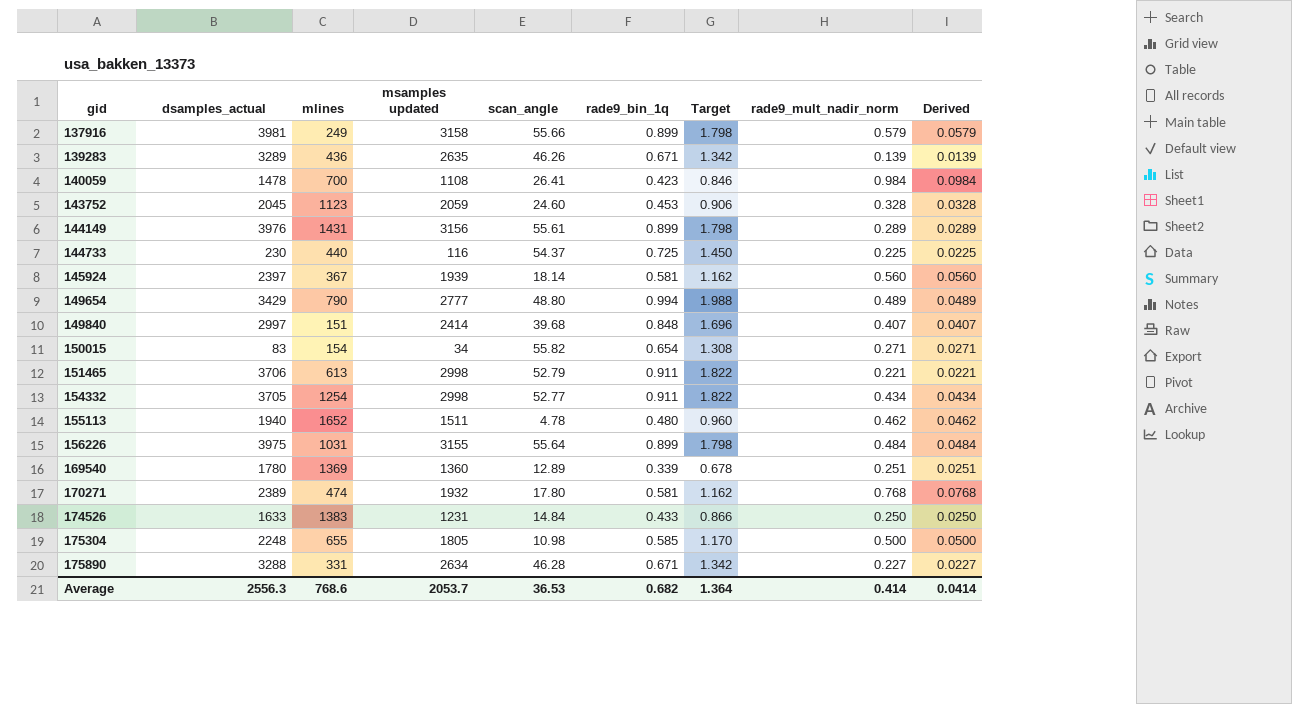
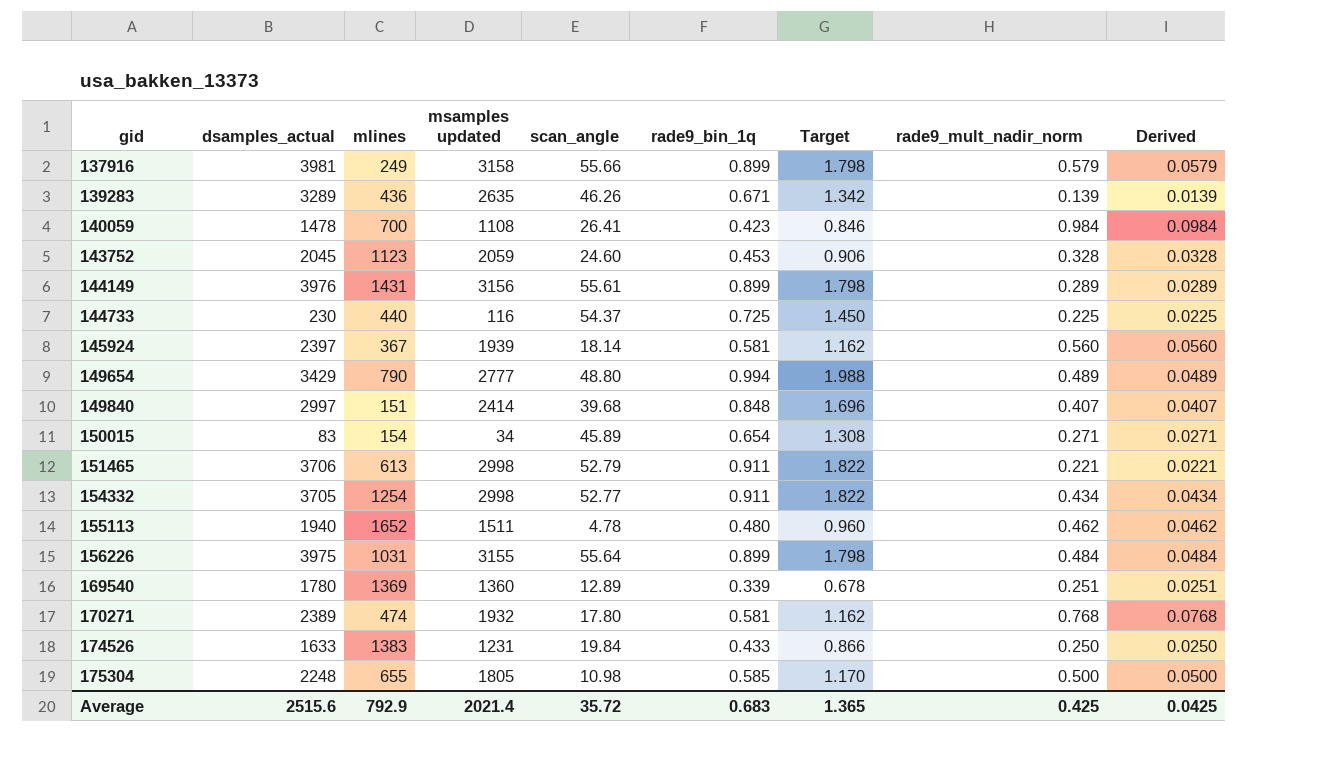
row 175890: 3288 | 331 | 2634 | 46.28 | 0.671 | 1.342 | 0.227 | 0.0227 -> none
150015 | scan_angle: 55.82 -> 45.89
174526 | scan_angle: 14.84 -> 19.84
Average | dsamples_actual: 2556.3 -> 2515.6
Average | mlines: 768.6 -> 792.9
Average | msamples updated: 2053.7 -> 2021.4
Average | scan_angle: 36.53 -> 35.72
Average | rade9_bin_1q: 0.682 -> 0.683
Average | Target: 1.364 -> 1.365
Average | rade9_mult_nadir_norm: 0.414 -> 0.425
Average | Derived: 0.0414 -> 0.0425

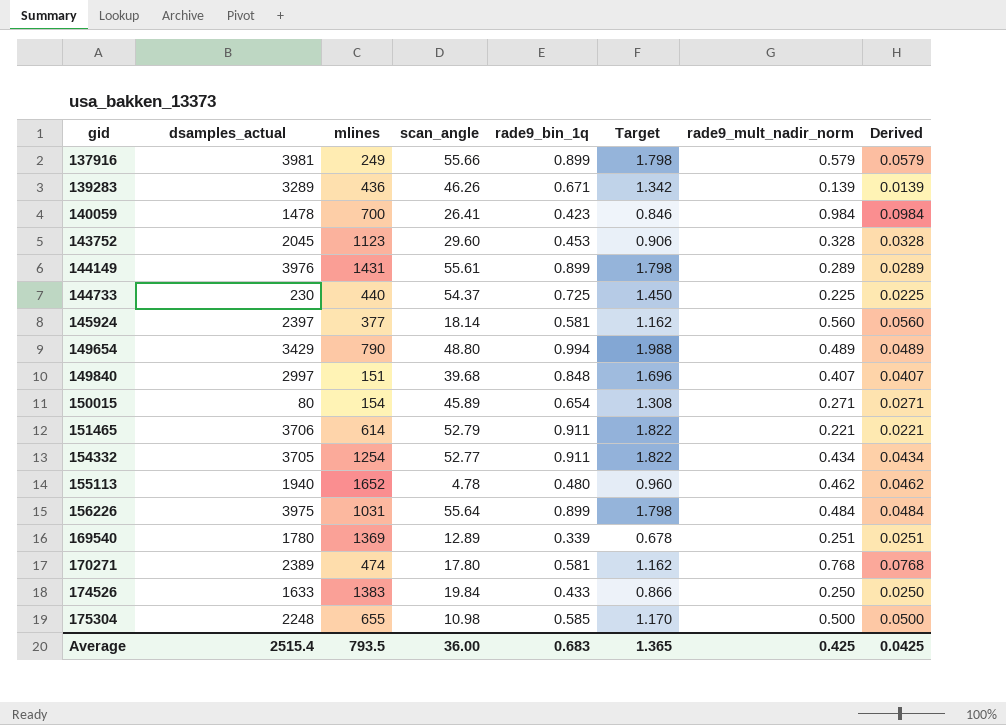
column msamples updated | position: 4 -> none
143752 | scan_angle: 24.60 -> 29.60
145924 | mlines: 367 -> 377
150015 | dsamples_actual: 83 -> 80
151465 | mlines: 613 -> 614
Average | dsamples_actual: 2515.6 -> 2515.4
Average | mlines: 792.9 -> 793.5
Average | scan_angle: 35.72 -> 36.00

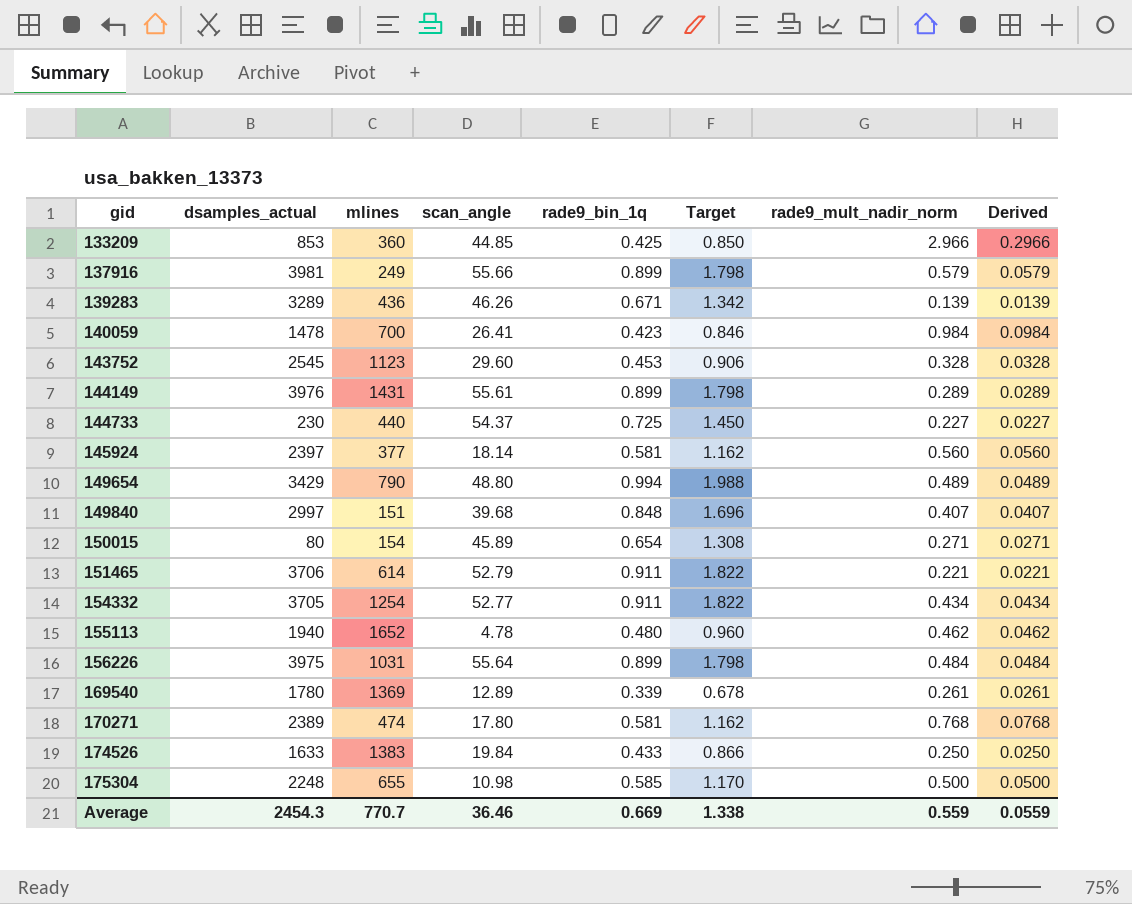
row 133209: none -> 853 | 360 | 44.85 | 0.425 | 0.850 | 2.966 | 0.2966
143752 | dsamples_actual: 2045 -> 2545
144733 | rade9_mult_nadir_norm: 0.225 -> 0.227
144733 | Derived: 0.0225 -> 0.0227
169540 | rade9_mult_nadir_norm: 0.251 -> 0.261
169540 | Derived: 0.0251 -> 0.0261
Average | dsamples_actual: 2515.4 -> 2454.3
Average | mlines: 793.5 -> 770.7
Average | scan_angle: 36.00 -> 36.46
Average | rade9_bin_1q: 0.683 -> 0.669
Average | Target: 1.365 -> 1.338
Average | rade9_mult_nadir_norm: 0.425 -> 0.559
Average | Derived: 0.0425 -> 0.0559

